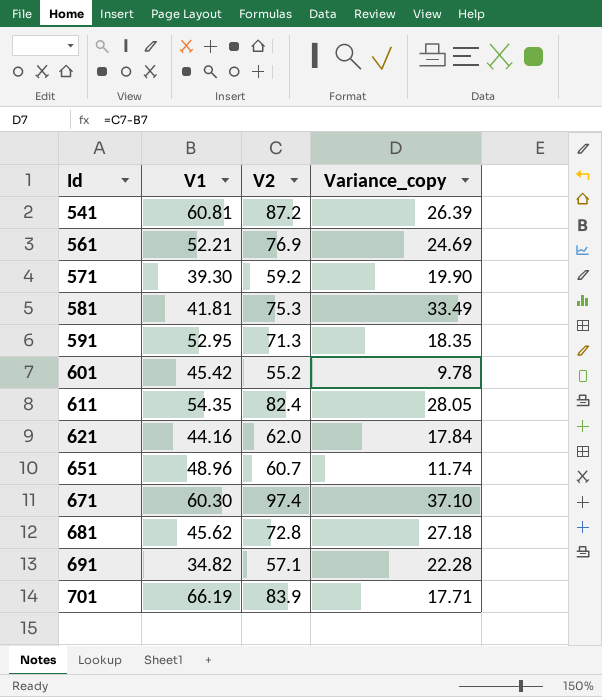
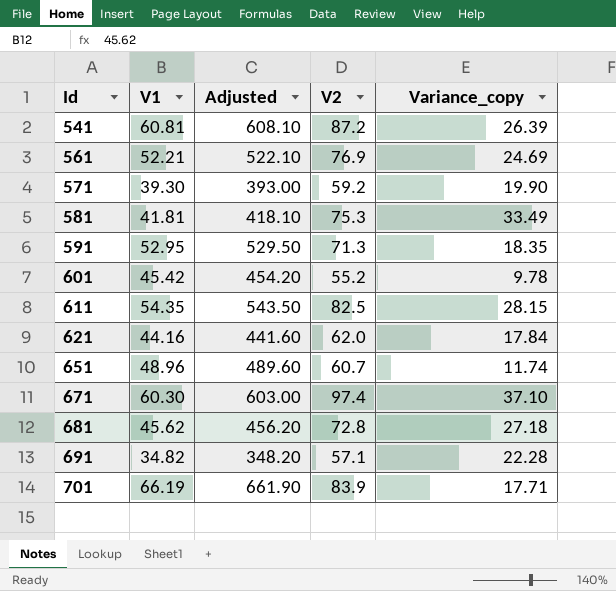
column Adjusted | formula: none -> [V1] * 10
611 | V2: 82.4 -> 82.5
611 | Variance_copy: 28.05 -> 28.15

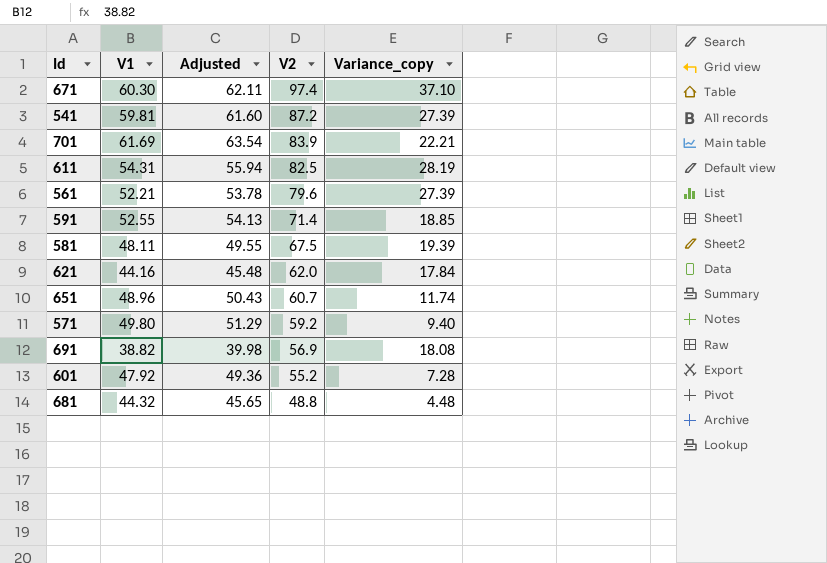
row order: Id ascending -> V2 descending
column Adjusted | formula: [V1] * 10 -> [V1] * 1.03
541 | V1: 60.81 -> 59.81
541 | Variance_copy: 26.39 -> 27.39
701 | V1: 66.19 -> 61.69
701 | Variance_copy: 17.71 -> 22.21
611 | V1: 54.35 -> 54.31
611 | Variance_copy: 28.15 -> 28.19
561 | V2: 76.9 -> 79.6
561 | Variance_copy: 24.69 -> 27.39
591 | V1: 52.95 -> 52.55
591 | V2: 71.3 -> 71.4
591 | Variance_copy: 18.35 -> 18.85
581 | V1: 41.81 -> 48.11
581 | V2: 75.3 -> 67.5
581 | Variance_copy: 33.49 -> 19.39
571 | V1: 39.30 -> 49.80
571 | Variance_copy: 19.90 -> 9.40
691 | V1: 34.82 -> 38.82
691 | V2: 57.1 -> 56.9
691 | Variance_copy: 22.28 -> 18.08
601 | V1: 45.42 -> 47.92
601 | Variance_copy: 9.78 -> 7.28
681 | V1: 45.62 -> 44.32
681 | V2: 72.8 -> 48.8
681 | Variance_copy: 27.18 -> 4.48

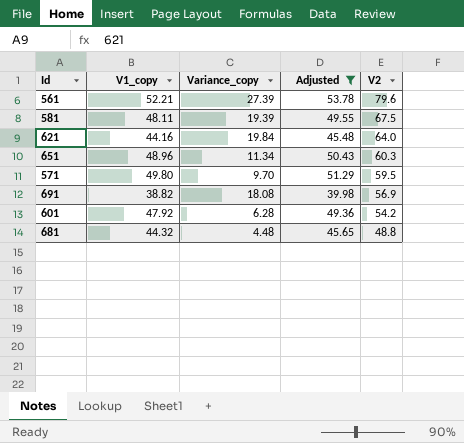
filter: none -> Adjusted <= 53.78
column name: V1 -> V1_copy
column Variance_copy | position: 5 -> 3
621 | Variance_copy: 17.84 -> 19.84
621 | V2: 62.0 -> 64.0
651 | Variance_copy: 11.74 -> 11.34
651 | V2: 60.7 -> 60.3
571 | Variance_copy: 9.40 -> 9.70
571 | V2: 59.2 -> 59.5
601 | Variance_copy: 7.28 -> 6.28
601 | V2: 55.2 -> 54.2

